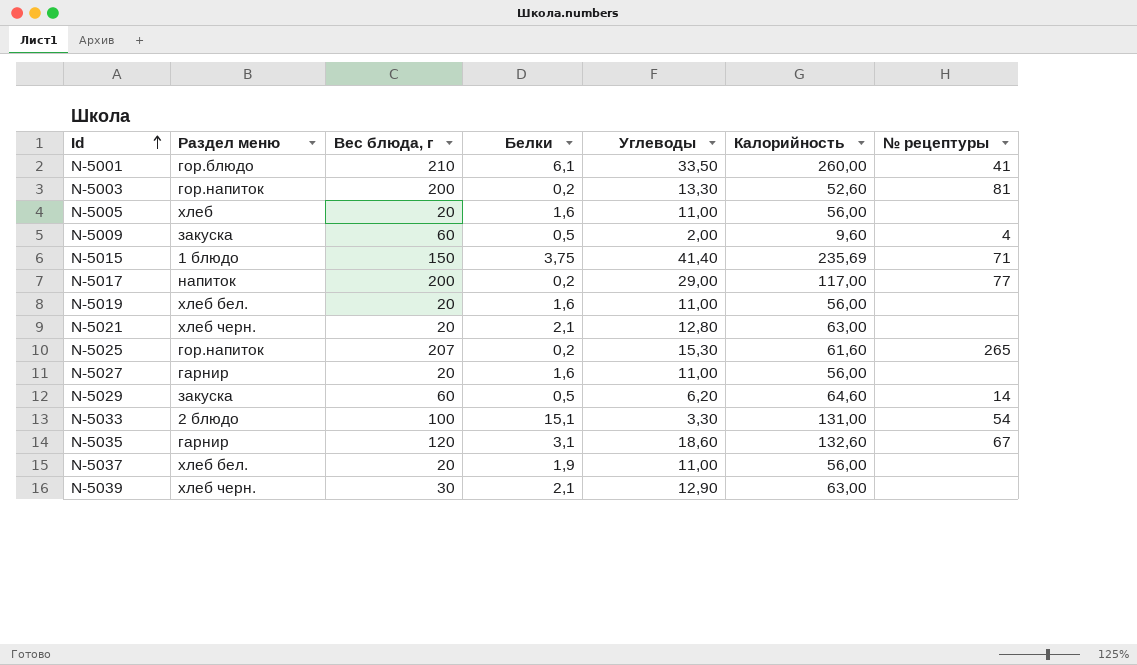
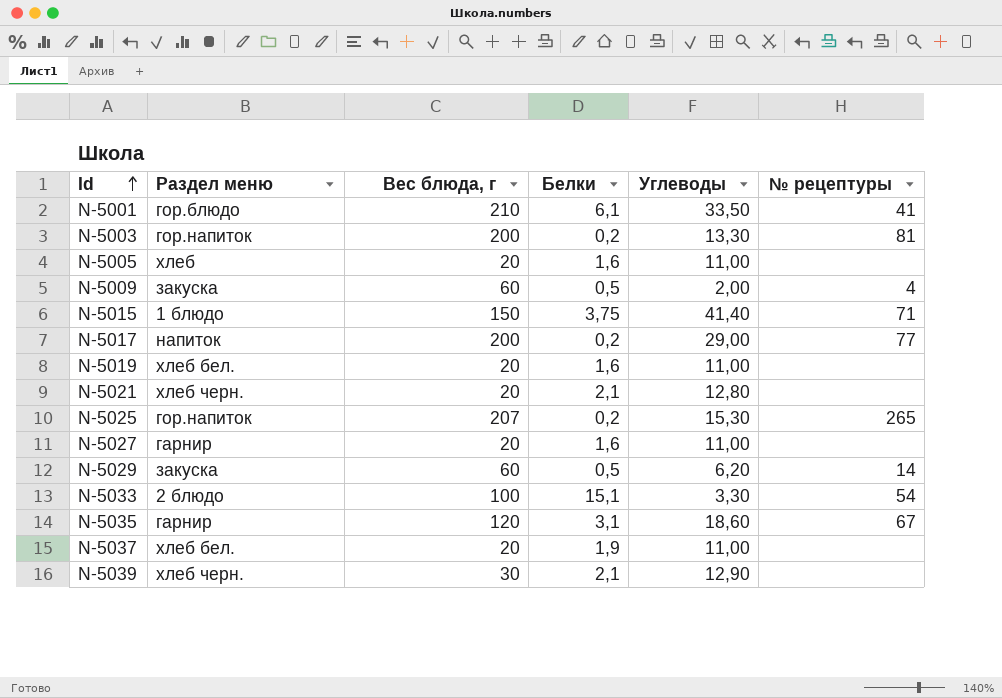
column Калорийность | position: 6 -> none

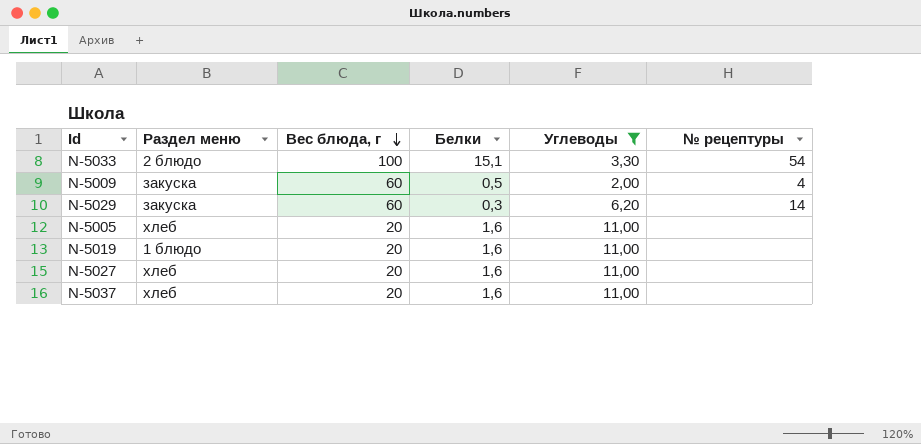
filter: none -> Углеводы <= 11,00
row order: Id ascending -> Вес блюда, г descending
N-5029 | Белки: 0,5 -> 0,3
N-5019 | Раздел меню: хлеб бел. -> 1 блюдо
N-5027 | Раздел меню: гарнир -> хлеб
N-5037 | Раздел меню: хлеб бел. -> хлеб
N-5037 | Белки: 1,9 -> 1,6

